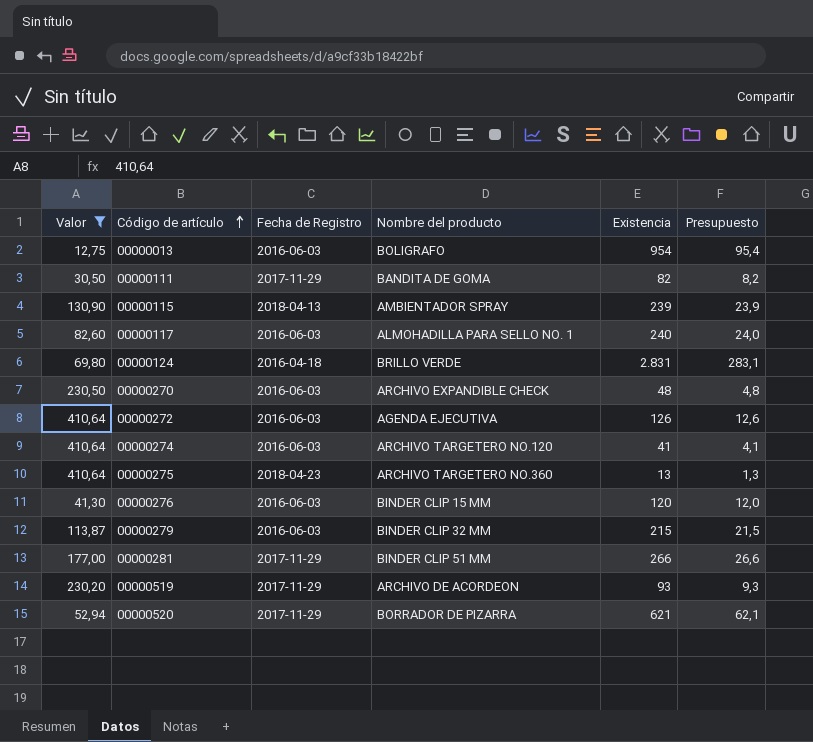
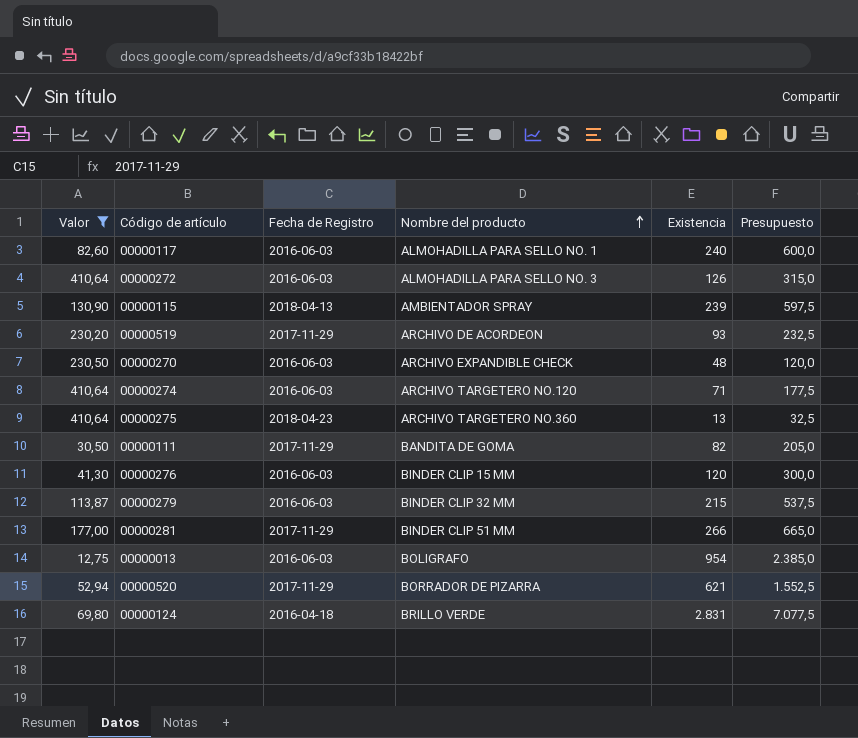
row order: Código de artículo ascending -> Nombre del producto ascending
column Presupuesto | formula: [Existencia] * 0,1 -> [Existencia] * 2,5
00000272 | Nombre del producto: AGENDA EJECUTIVA -> ALMOHADILLA PARA SELLO NO. 3
00000274 | Existencia: 41 -> 71

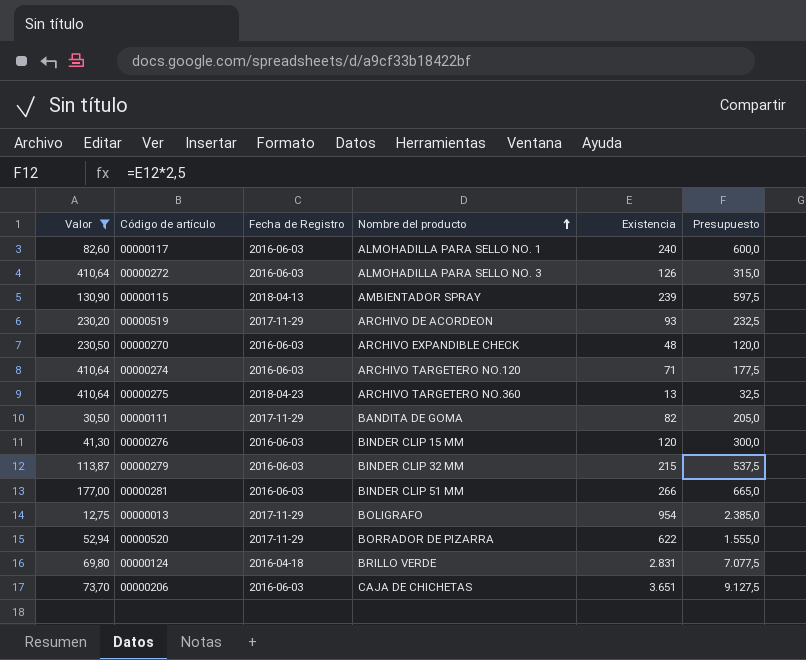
00000281 | Fecha de Registro: 2017-11-29 -> 2016-06-03
00000013 | Fecha de Registro: 2016-06-03 -> 2017-11-29
00000520 | Existencia: 621 -> 622
00000520 | Presupuesto: 1.552,5 -> 1.555,0
row 00000206: none -> 73,70 | 2016-06-03 | CAJA DE CHICHETAS | 3.651 | 9.127,5

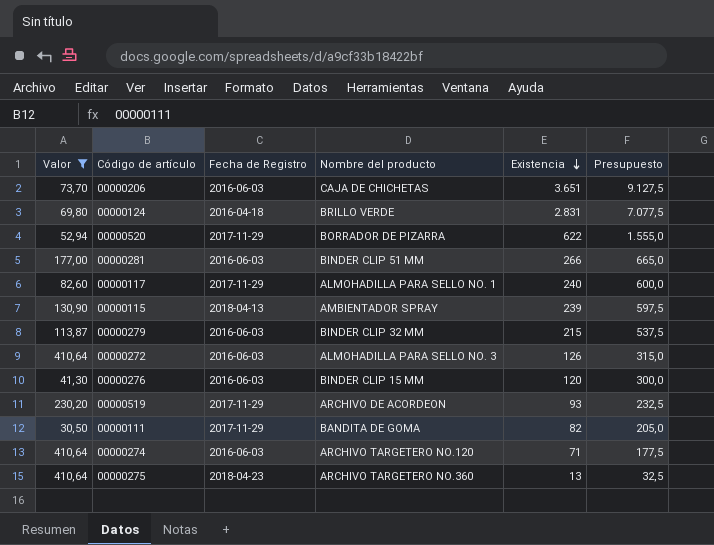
row order: Nombre del producto ascending -> Existencia descending
row 00000270: 230,50 | 2016-06-03 | ARCHIVO EXPANDIBLE CHECK | 48 | 120,0 -> none
row 00000013: 12,75 | 2017-11-29 | BOLIGRAFO | 954 | 2.385,0 -> none
00000117 | Fecha de Registro: 2016-06-03 -> 2017-11-29

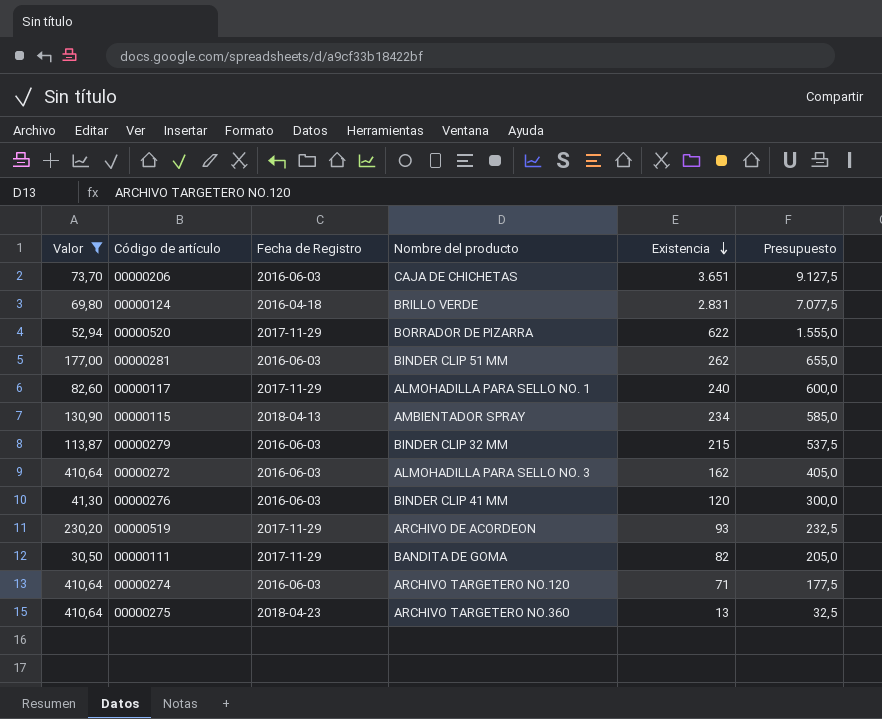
00000281 | Existencia: 266 -> 262
00000281 | Presupuesto: 665,0 -> 655,0
00000115 | Existencia: 239 -> 234
00000115 | Presupuesto: 597,5 -> 585,0
00000272 | Existencia: 126 -> 162
00000272 | Presupuesto: 315,0 -> 405,0
00000276 | Nombre del producto: BINDER CLIP 15 MM -> BINDER CLIP 41 MM

